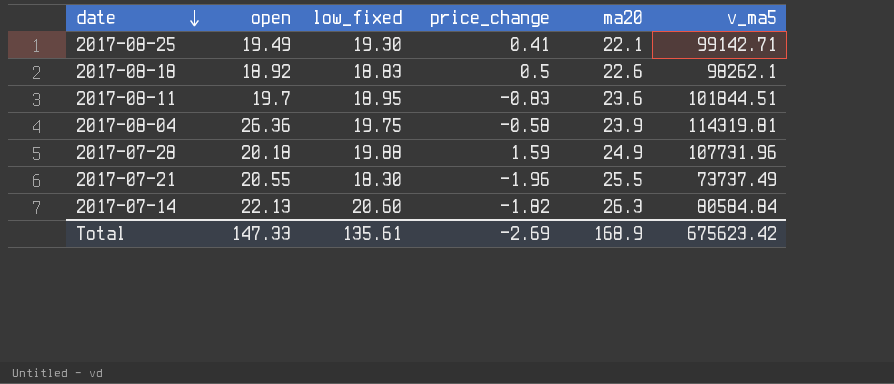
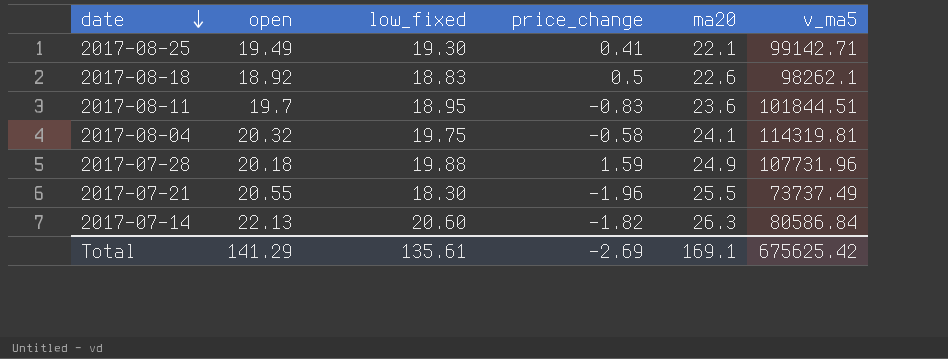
2017-08-04 | open: 26.36 -> 20.32
2017-08-04 | ma20: 23.9 -> 24.1
2017-07-14 | v_ma5: 80584.84 -> 80586.84
Total | open: 147.33 -> 141.29
Total | ma20: 168.9 -> 169.1
Total | v_ma5: 675623.42 -> 675625.42

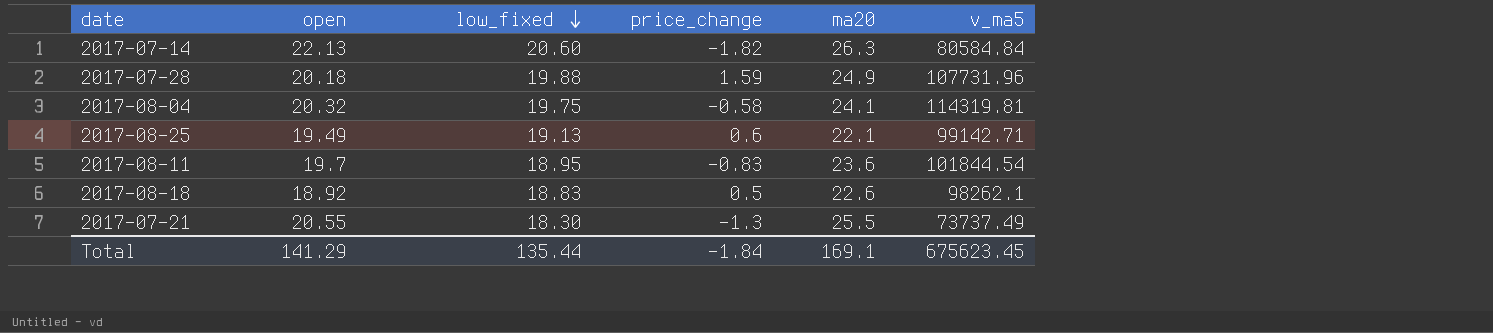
row order: date descending -> low_fixed descending
2017-07-14 | v_ma5: 80586.84 -> 80584.84
2017-08-25 | low_fixed: 19.30 -> 19.13
2017-08-25 | price_change: 0.41 -> 0.6
2017-08-11 | v_ma5: 101844.51 -> 101844.54
2017-07-21 | price_change: -1.96 -> -1.3
Total | low_fixed: 135.61 -> 135.44
Total | price_change: -2.69 -> -1.84
Total | v_ma5: 675625.42 -> 675623.45

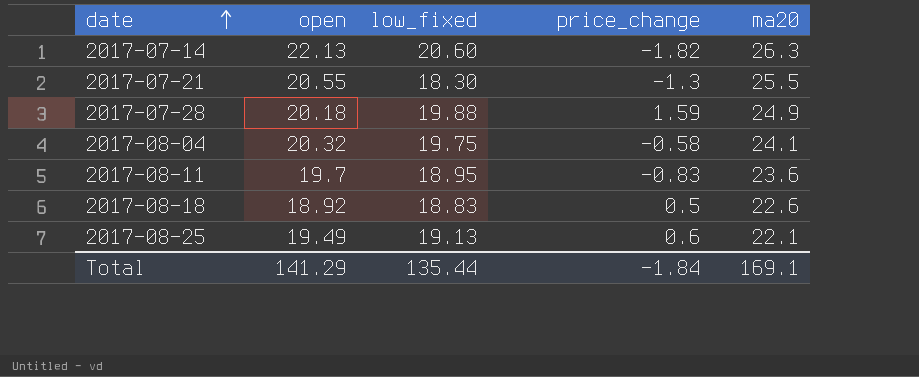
row order: low_fixed descending -> date ascending
column v_ma5 | position: 6 -> none

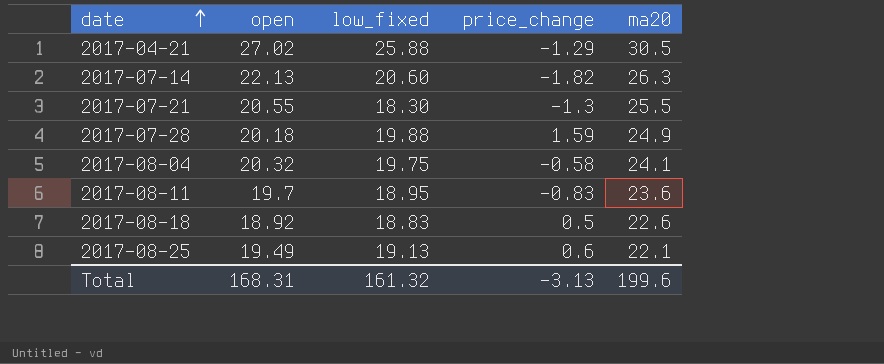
row 2017-04-21: none -> 27.02 | 25.88 | -1.29 | 30.5
Total | open: 141.29 -> 168.31
Total | low_fixed: 135.44 -> 161.32
Total | price_change: -1.84 -> -3.13
Total | ma20: 169.1 -> 199.6

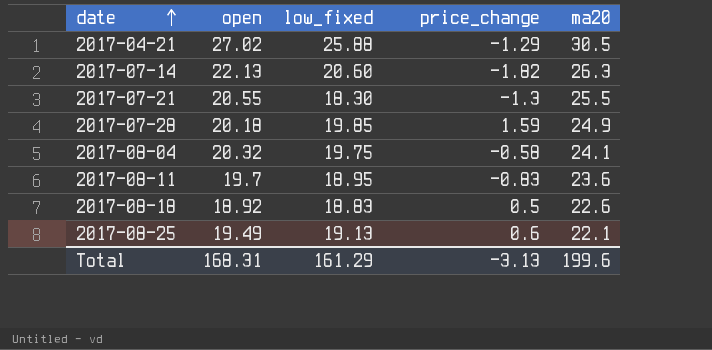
2017-07-28 | low_fixed: 19.88 -> 19.85
Total | low_fixed: 161.32 -> 161.29

